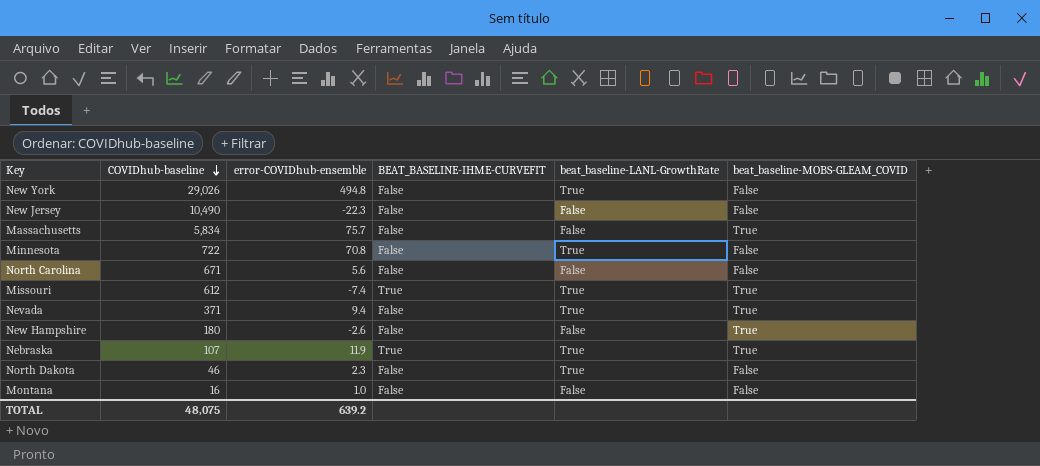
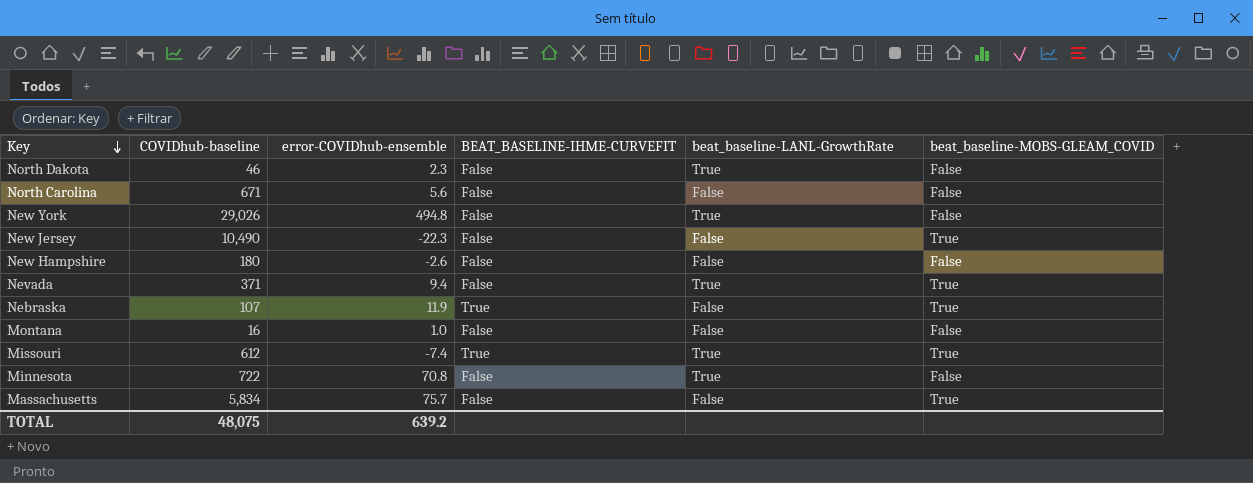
row order: COVIDhub-baseline descending -> Key descending
New Jersey | beat_baseline-MOBS-GLEAM_COVID: False -> True
New Hampshire | beat_baseline-MOBS-GLEAM_COVID: True -> False
Nebraska | beat_baseline-LANL-GrowthRate: True -> False

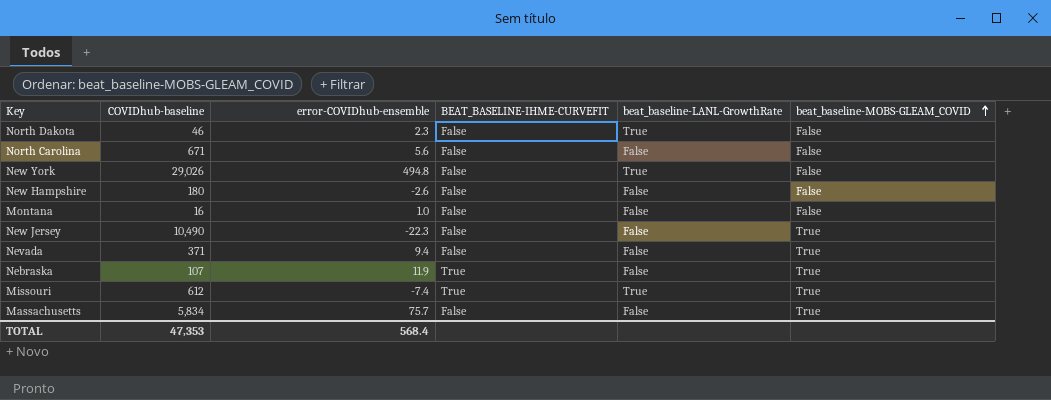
row order: Key descending -> beat_baseline-MOBS-GLEAM_COVID ascending
row Minnesota: 722 | 70.8 | False | True | False -> none
Nevada | beat_baseline-LANL-GrowthRate: True -> False
TOTAL | COVIDhub-baseline: 48,075 -> 47,353
TOTAL | error-COVIDhub-ensemble: 639.2 -> 568.4

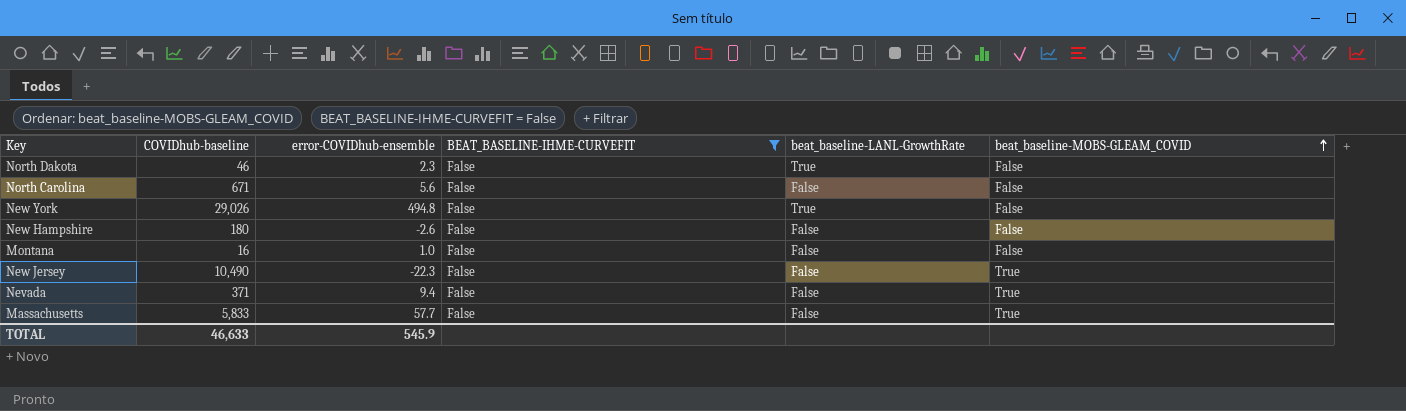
filter: none -> BEAT_BASELINE-IHME-CURVEFIT = False
Massachusetts | COVIDhub-baseline: 5,834 -> 5,833
Massachusetts | error-COVIDhub-ensemble: 75.7 -> 57.7
TOTAL | COVIDhub-baseline: 47,353 -> 46,633
TOTAL | error-COVIDhub-ensemble: 568.4 -> 545.9

